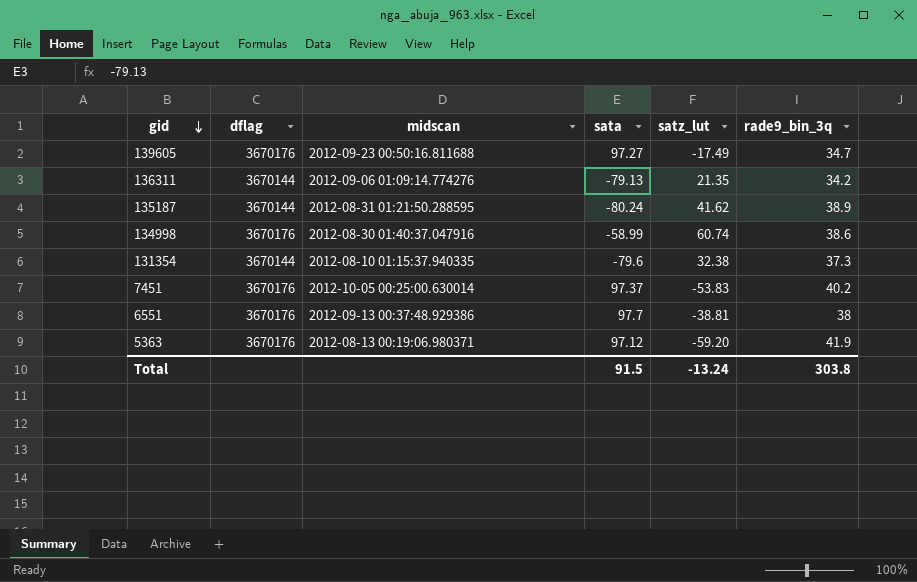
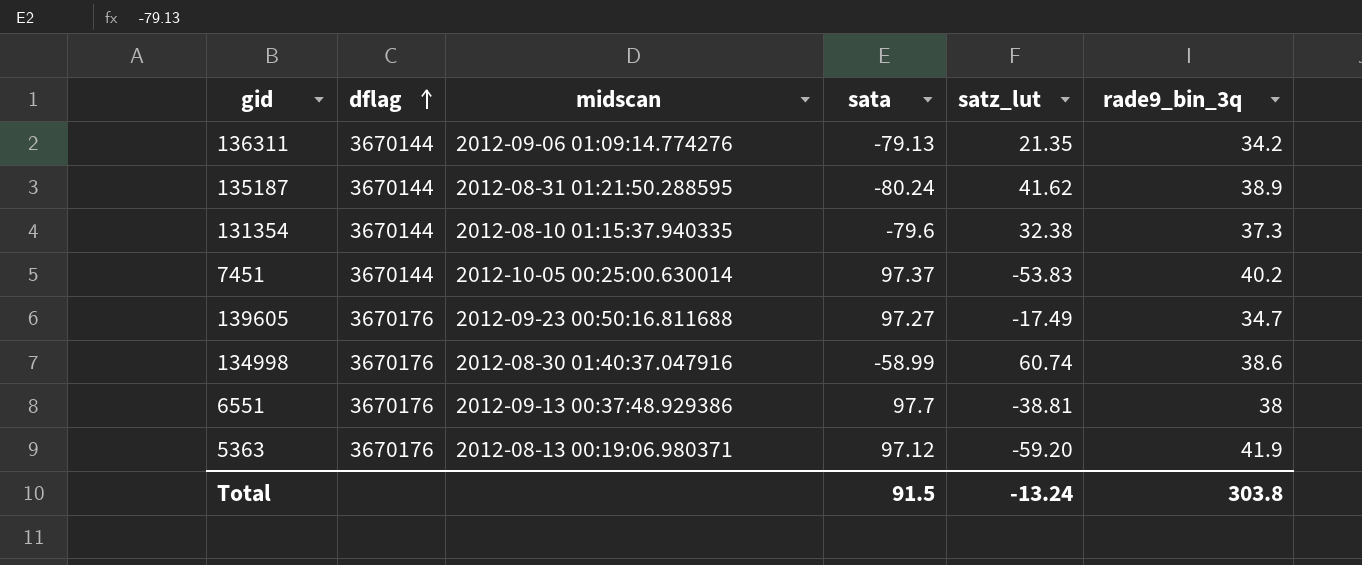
row order: gid descending -> dflag ascending
7451 | dflag: 3670176 -> 3670144

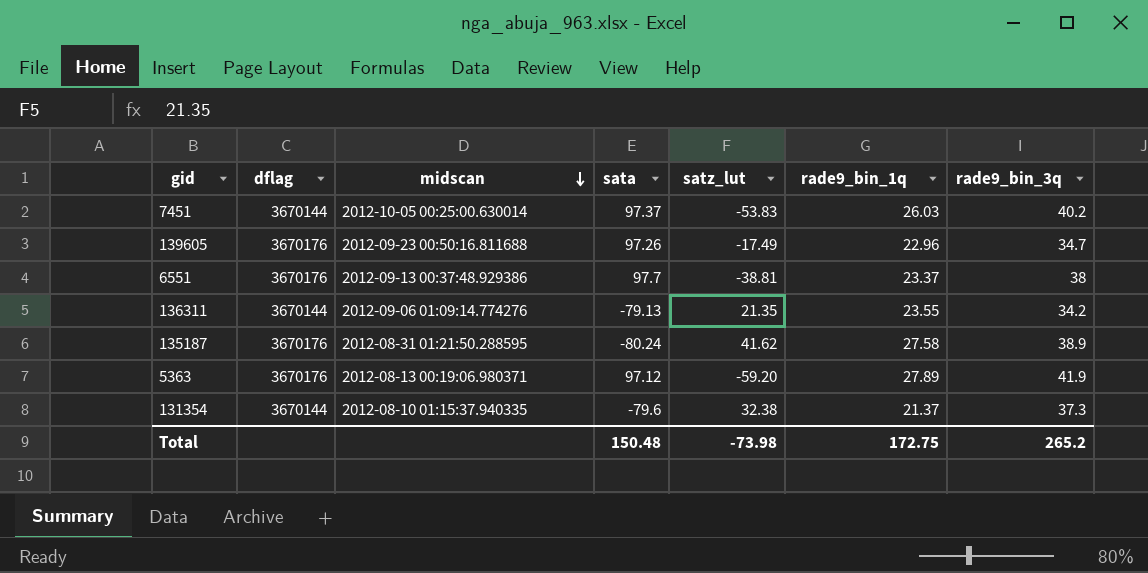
row order: dflag ascending -> midscan descending
column rade9_bin_1q | position: none -> 6
row 134998: 3670176 | 2012-08-30 01:40:37.047916 | -58.99 | 60.74 | 38.6 -> none
139605 | sata: 97.27 -> 97.26
135187 | dflag: 3670144 -> 3670176
Total | sata: 91.5 -> 150.48
Total | satz_lut: -13.24 -> -73.98
Total | rade9_bin_3q: 303.8 -> 265.2

